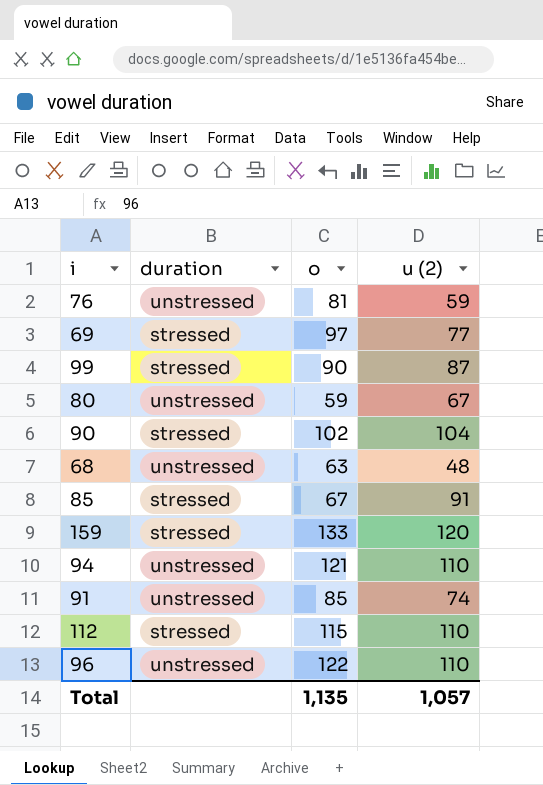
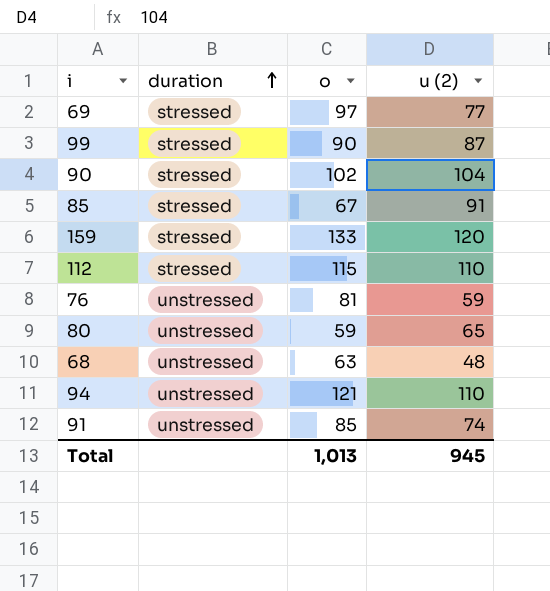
row order: none -> duration ascending
row 96: unstressed | 122 | 110 -> none
80 | u (2): 67 -> 65
Total | o: 1,135 -> 1,013
Total | u (2): 1,057 -> 945

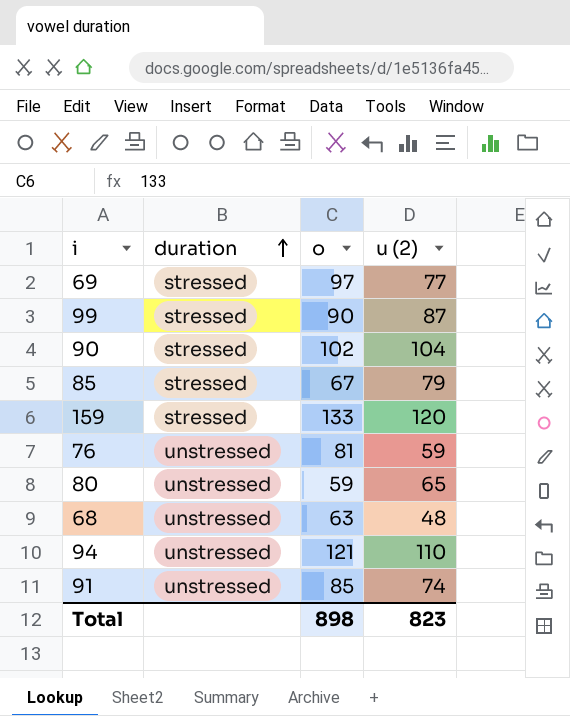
row 112: stressed | 115 | 110 -> none
85 | u (2): 91 -> 79
Total | o: 1,013 -> 898
Total | u (2): 945 -> 823

